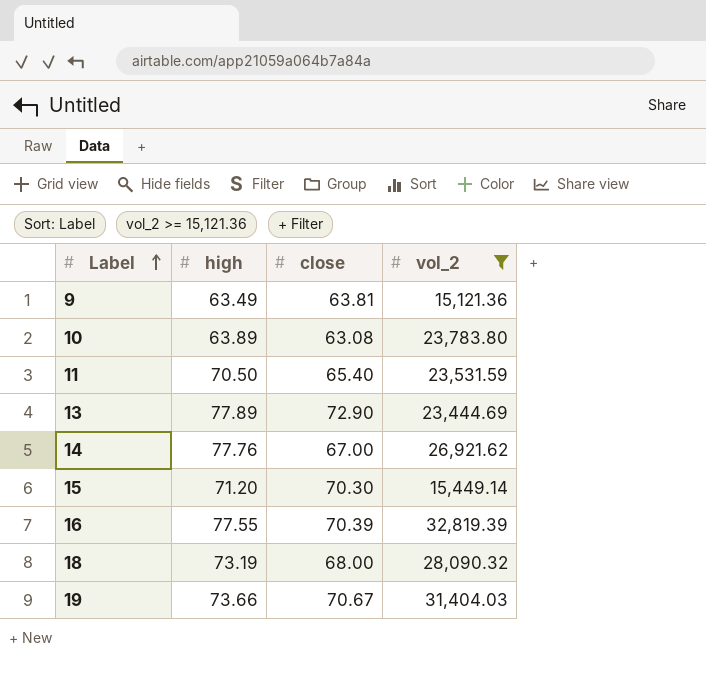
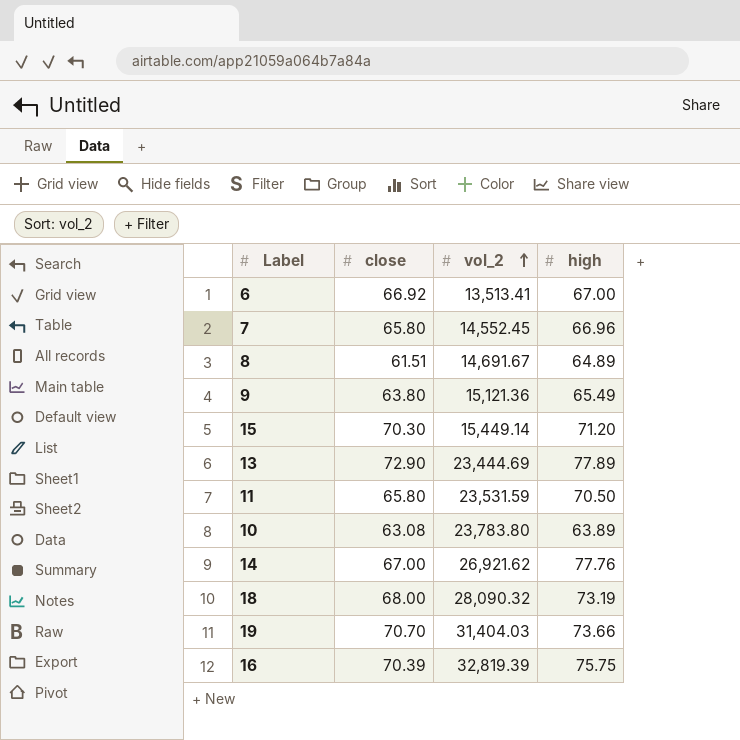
filter: vol_2 >= 15,121.36 -> none
row order: Label ascending -> vol_2 ascending
column high | position: 2 -> 4
9 | close: 63.81 -> 63.80
9 | high: 63.49 -> 65.49
11 | close: 65.40 -> 65.80
19 | close: 70.67 -> 70.70
16 | high: 77.55 -> 75.75

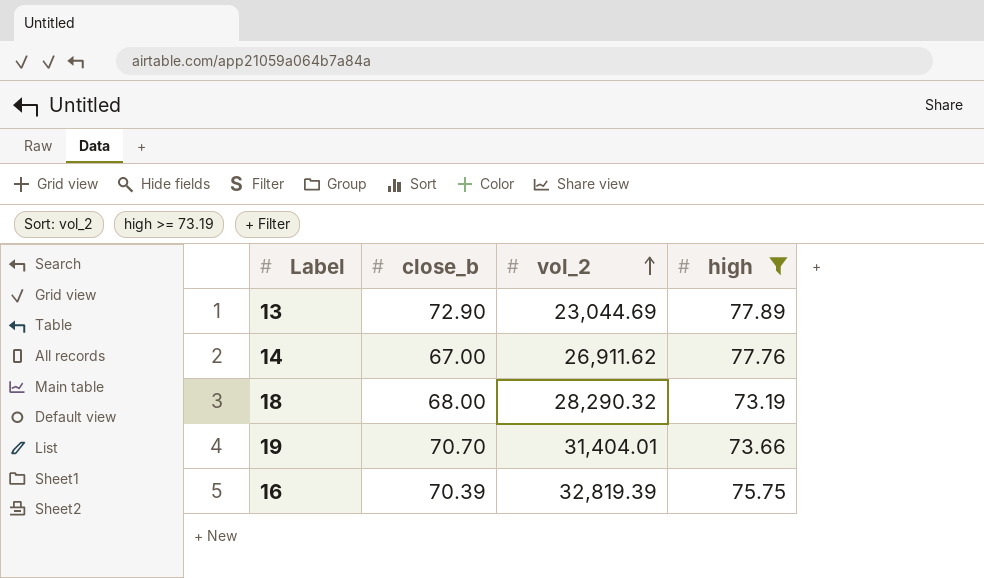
filter: none -> high >= 73.19
column name: close -> close_b
13 | vol_2: 23,444.69 -> 23,044.69
14 | vol_2: 26,921.62 -> 26,911.62
18 | vol_2: 28,090.32 -> 28,290.32
19 | vol_2: 31,404.03 -> 31,404.01

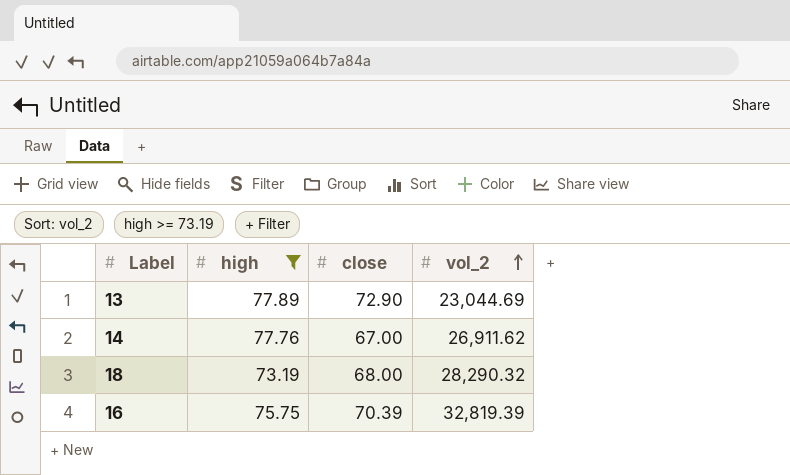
column high | position: 4 -> 2
column name: close_b -> close
row 19: 70.70 | 31,404.01 | 73.66 -> none

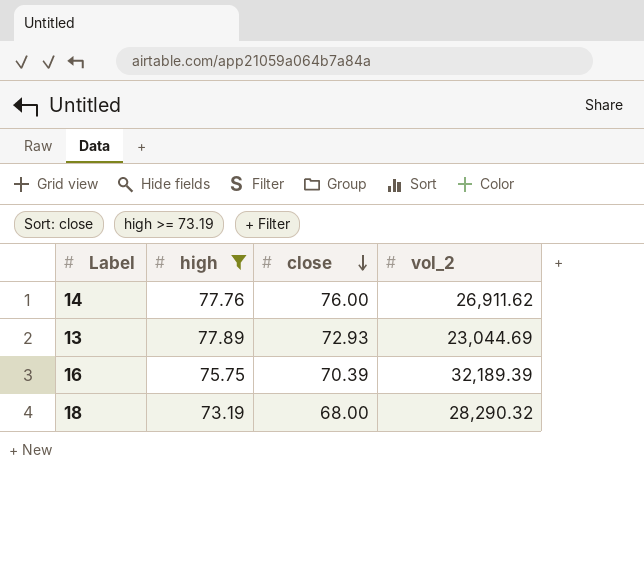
row order: vol_2 ascending -> close descending
14 | close: 67.00 -> 76.00
13 | close: 72.90 -> 72.93
16 | vol_2: 32,819.39 -> 32,189.39

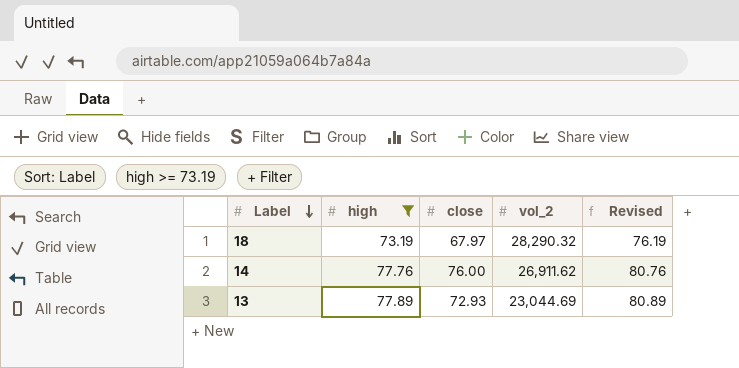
row order: close descending -> Label descending
column Revised | formula: none -> [high] + 3
row 16: 75.75 | 70.39 | 32,189.39 -> none
18 | close: 68.00 -> 67.97

